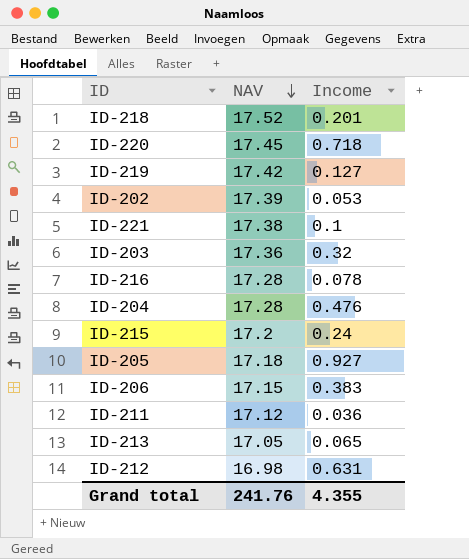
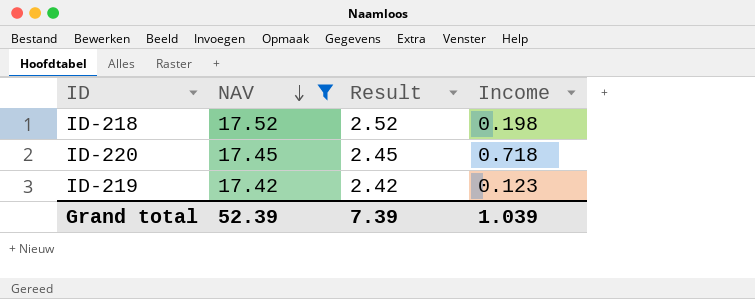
filter: none -> NAV >= 17.42
column Result | formula: none -> [NAV] - 15
ID-218 | Income: 0.201 -> 0.198
ID-219 | Income: 0.127 -> 0.123
Grand total | NAV: 241.76 -> 52.39
Grand total | Income: 4.355 -> 1.039

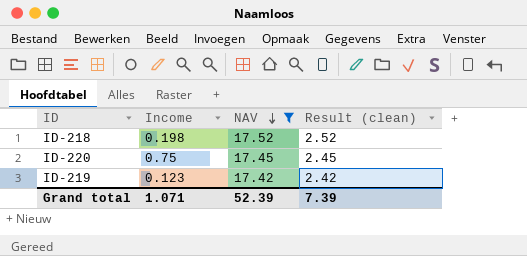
column Income | position: 4 -> 2
column name: Result -> Result (clean)
ID-220 | Income: 0.718 -> 0.75
Grand total | Income: 1.039 -> 1.071

